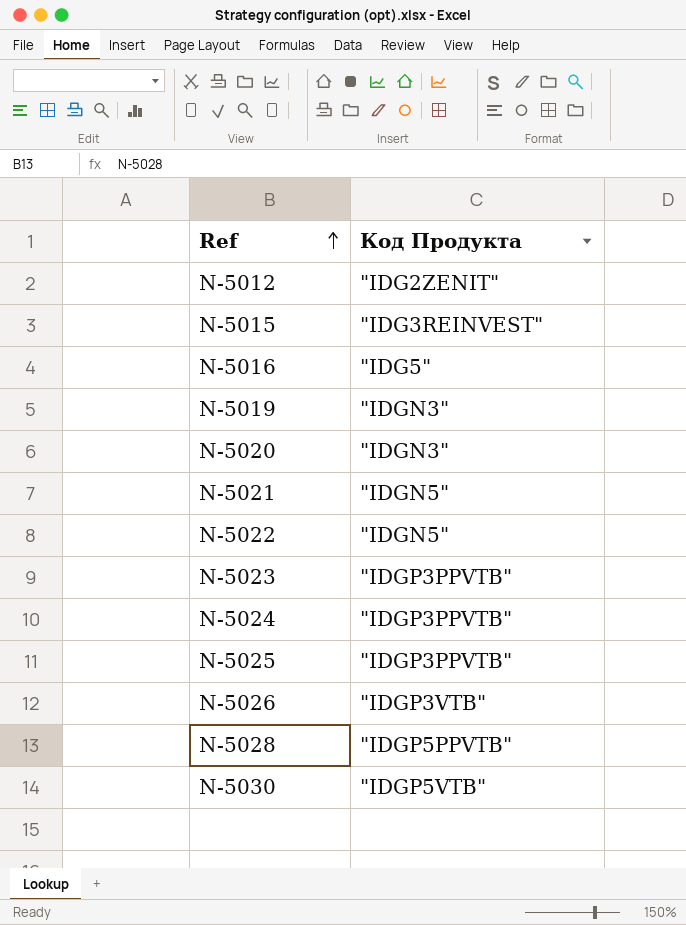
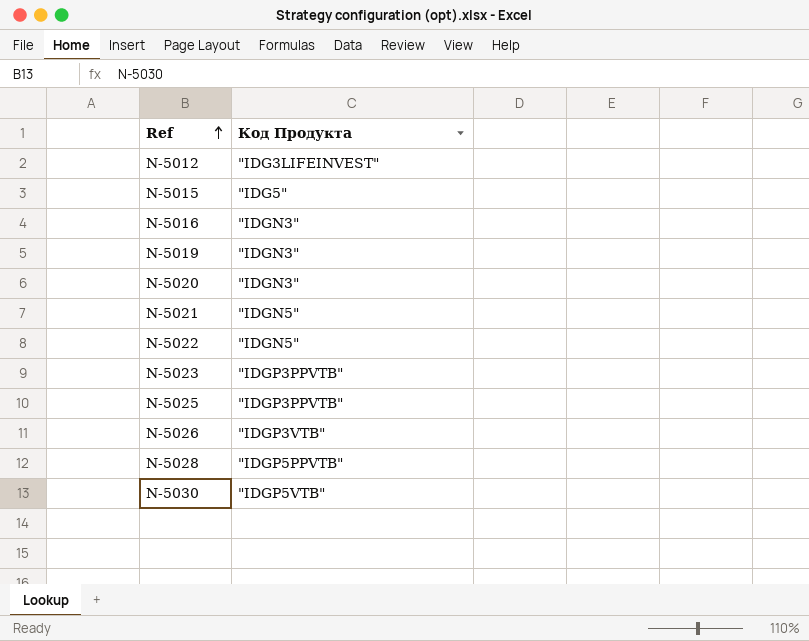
row N-5024: "IDGP3PPVTB" -> none
N-5012 | Код Продукта: "IDG2ZENIT" -> "IDG3LIFEINVEST"
N-5015 | Код Продукта: "IDG3REINVEST" -> "IDG5"
N-5016 | Код Продукта: "IDG5" -> "IDGN3"

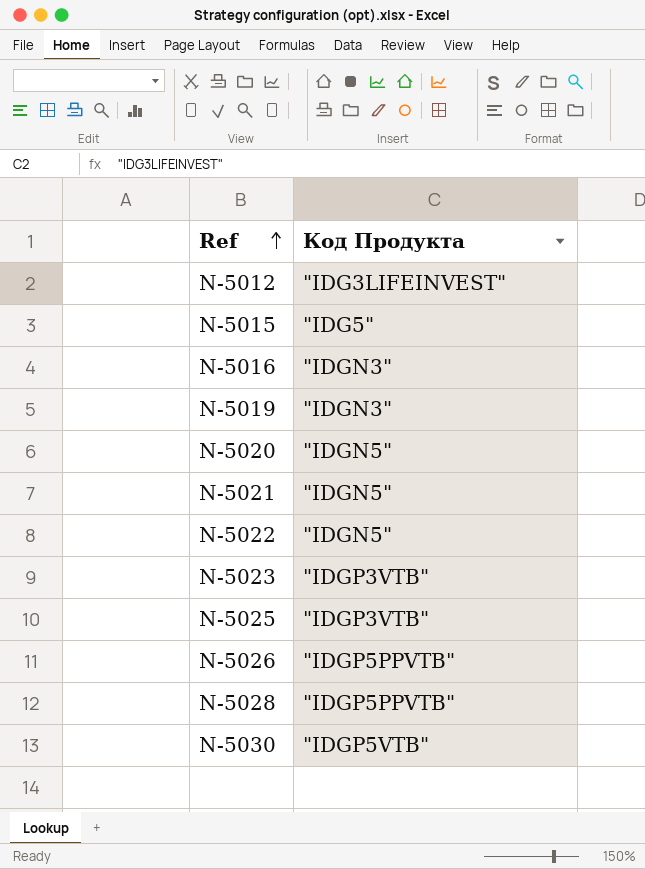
N-5020 | Код Продукта: "IDGN3" -> "IDGN5"
N-5023 | Код Продукта: "IDGP3PPVTB" -> "IDGP3VTB"
N-5025 | Код Продукта: "IDGP3PPVTB" -> "IDGP3VTB"
N-5026 | Код Продукта: "IDGP3VTB" -> "IDGP5PPVTB"

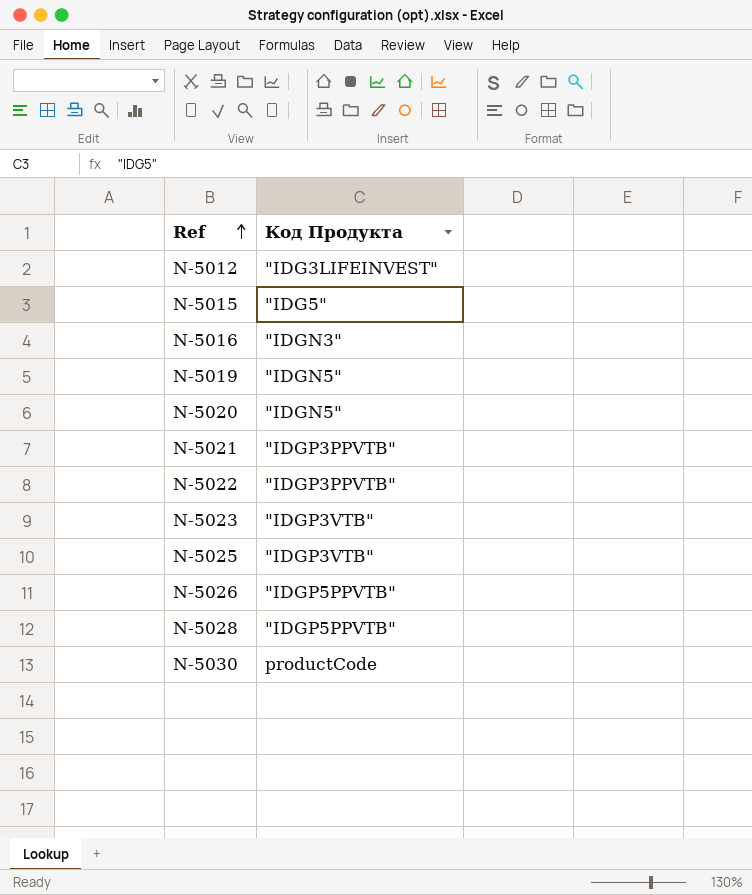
N-5019 | Код Продукта: "IDGN3" -> "IDGN5"
N-5021 | Код Продукта: "IDGN5" -> "IDGP3PPVTB"
N-5022 | Код Продукта: "IDGN5" -> "IDGP3PPVTB"
N-5030 | Код Продукта: "IDGP5VTB" -> productCode

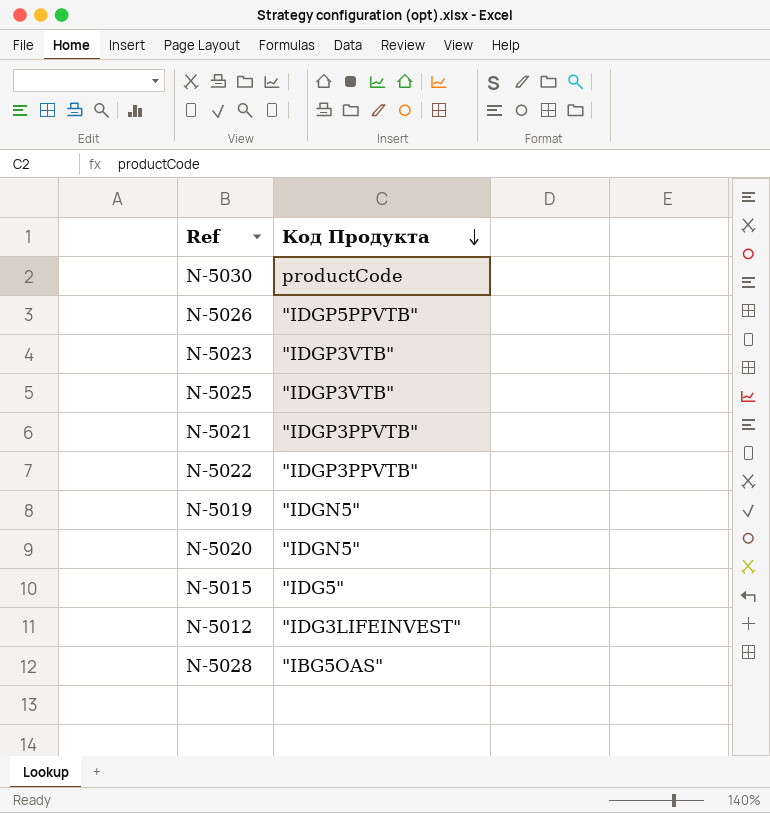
row order: Ref ascending -> Код Продукта descending
row N-5016: "IDGN3" -> none
N-5028 | Код Продукта: "IDGP5PPVTB" -> "IBG5OAS"

